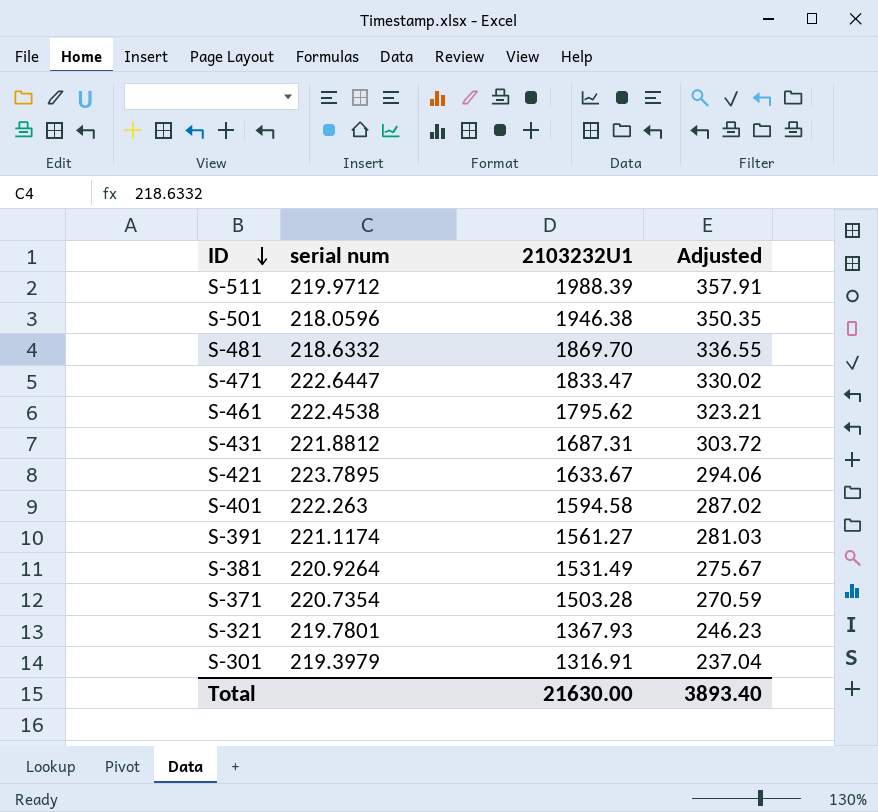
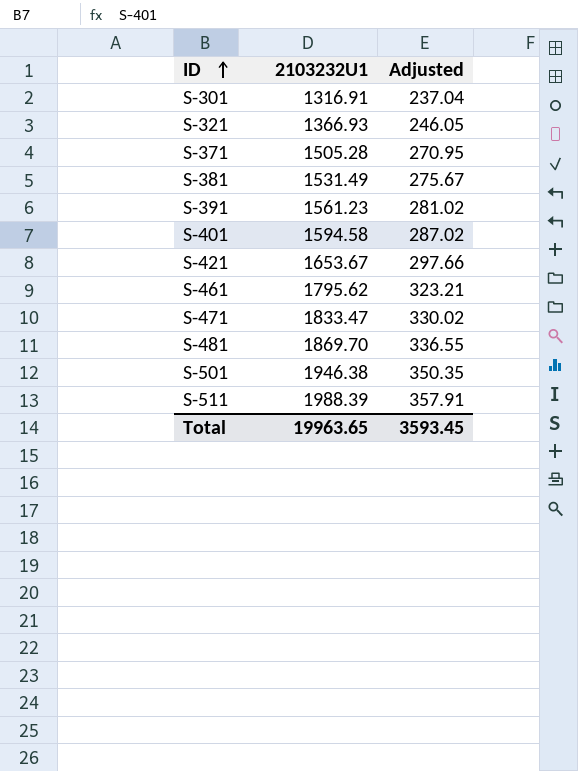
row order: ID descending -> ID ascending
column serial num | position: 2 -> none
row S-431: 221.8812 | 1687.31 | 303.72 -> none
S-321 | 2103232U1: 1367.93 -> 1366.93
S-321 | Adjusted: 246.23 -> 246.05
S-371 | 2103232U1: 1503.28 -> 1505.28
S-371 | Adjusted: 270.59 -> 270.95
S-391 | 2103232U1: 1561.27 -> 1561.23
S-391 | Adjusted: 281.03 -> 281.02
S-421 | 2103232U1: 1633.67 -> 1653.67
S-421 | Adjusted: 294.06 -> 297.66
Total | 2103232U1: 21630.00 -> 19963.65
Total | Adjusted: 3893.40 -> 3593.45

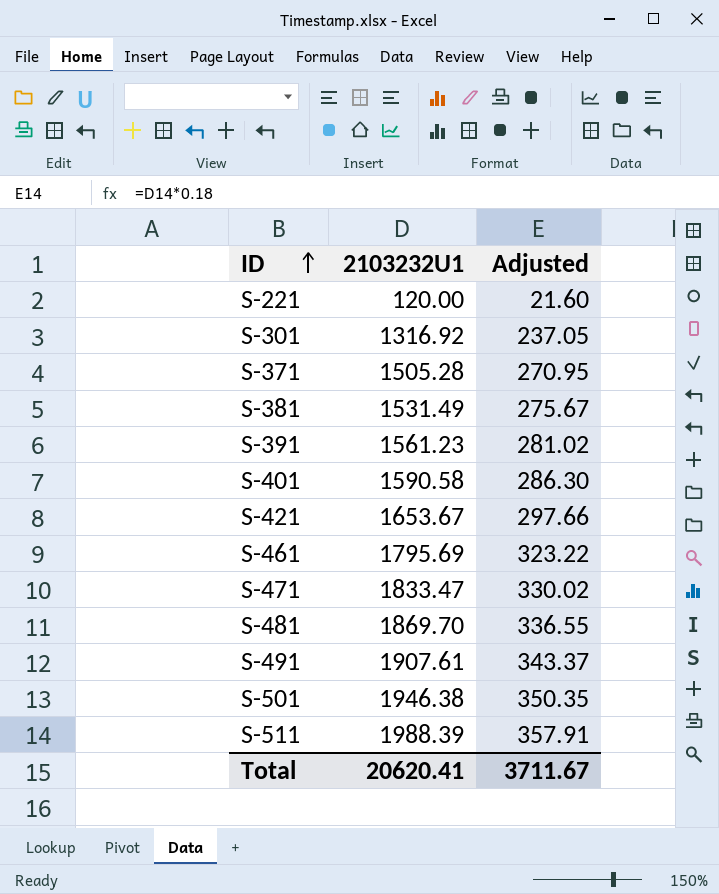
row S-321: 1366.93 | 246.05 -> none
row S-221: none -> 120.00 | 21.60
S-301 | 2103232U1: 1316.91 -> 1316.92
S-301 | Adjusted: 237.04 -> 237.05
S-401 | 2103232U1: 1594.58 -> 1590.58
S-401 | Adjusted: 287.02 -> 286.30
S-461 | 2103232U1: 1795.62 -> 1795.69
S-461 | Adjusted: 323.21 -> 323.22
row S-491: none -> 1907.61 | 343.37
Total | 2103232U1: 19963.65 -> 20620.41
Total | Adjusted: 3593.45 -> 3711.67

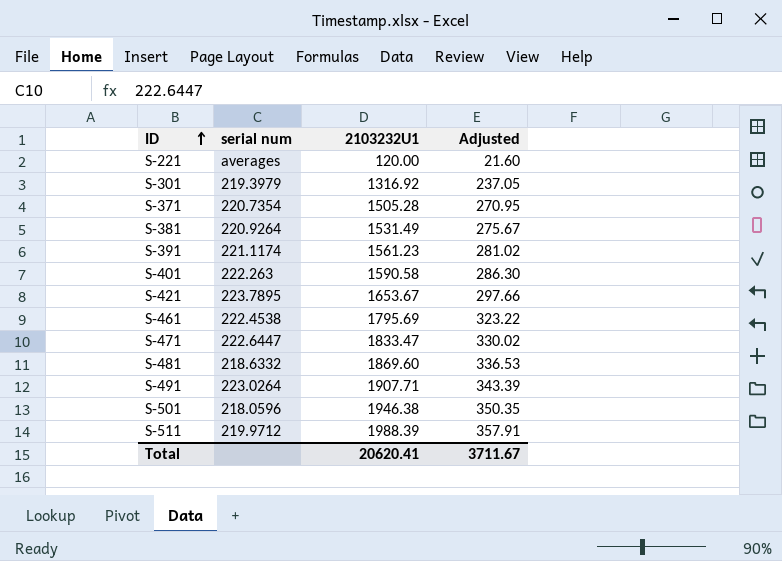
column serial num | position: none -> 2
S-481 | 2103232U1: 1869.70 -> 1869.60
S-481 | Adjusted: 336.55 -> 336.53
S-491 | 2103232U1: 1907.61 -> 1907.71
S-491 | Adjusted: 343.37 -> 343.39

